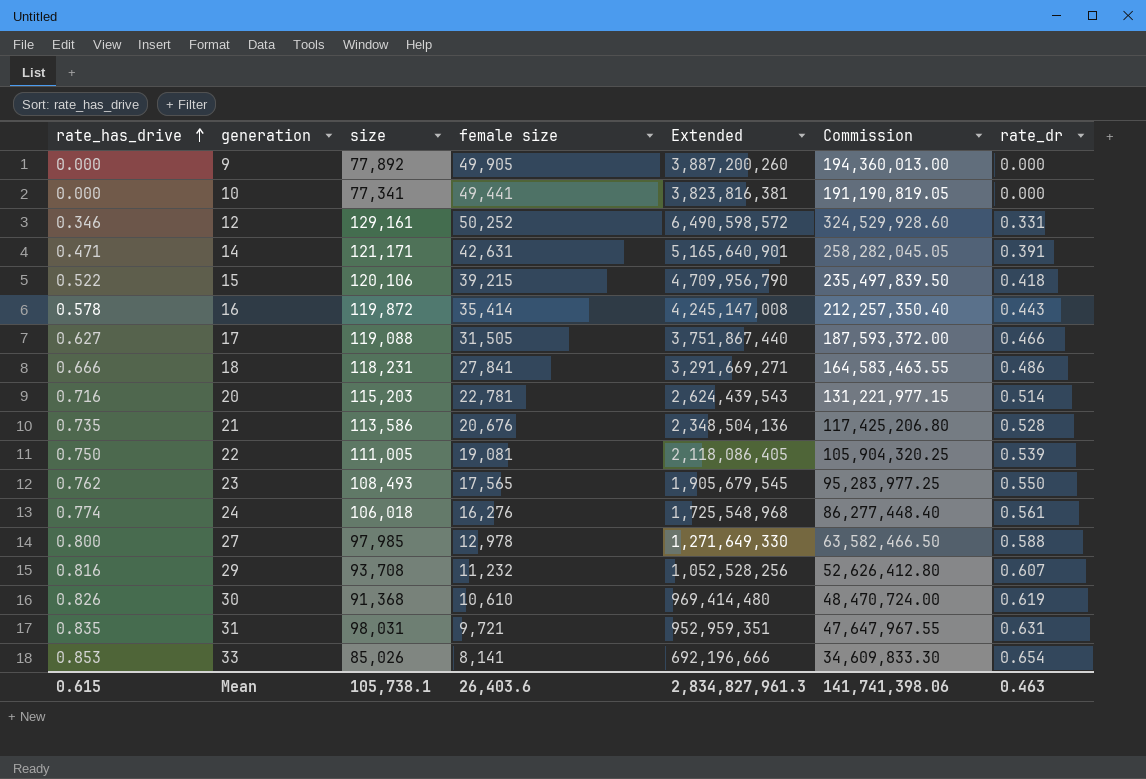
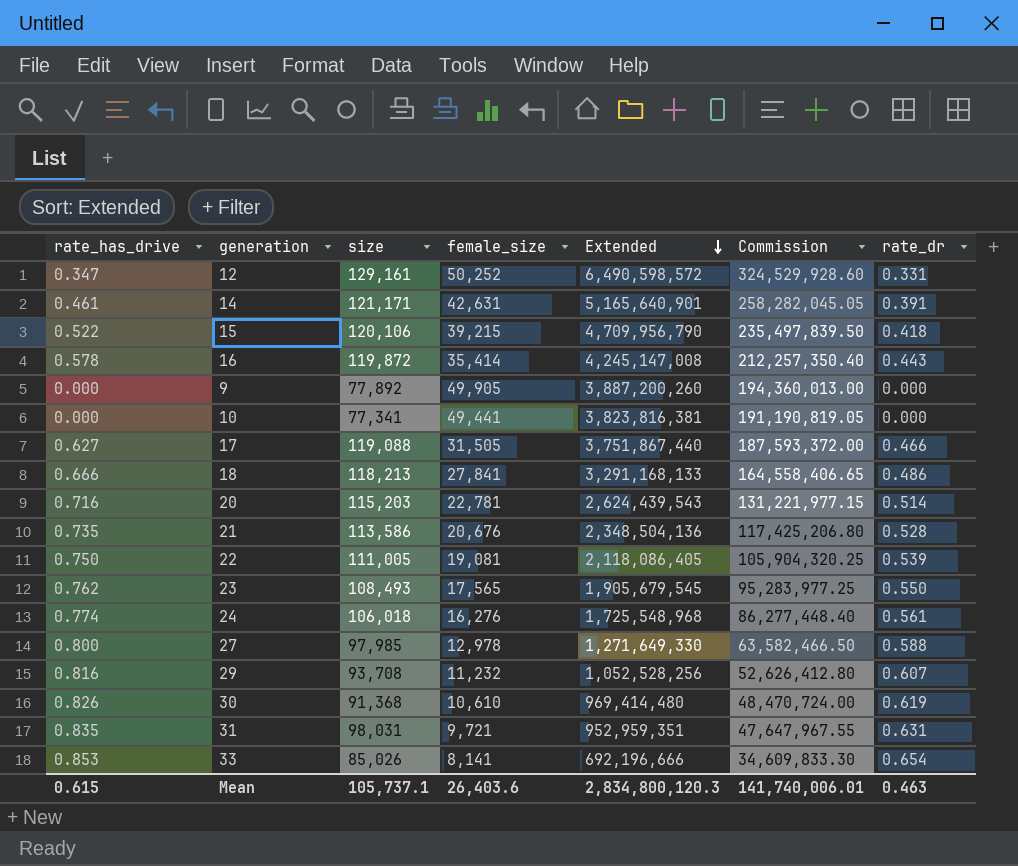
row order: rate_has_drive ascending -> Extended descending
column name: female size -> female_size
12 | rate_has_drive: 0.346 -> 0.347
14 | rate_has_drive: 0.471 -> 0.461
18 | size: 118,231 -> 118,213
18 | Extended: 3,291,669,271 -> 3,291,168,133
18 | Commission: 164,583,463.55 -> 164,558,406.65
Mean | size: 105,738.1 -> 105,737.1
Mean | Extended: 2,834,827,961.3 -> 2,834,800,120.3
Mean | Commission: 141,741,398.06 -> 141,740,006.01

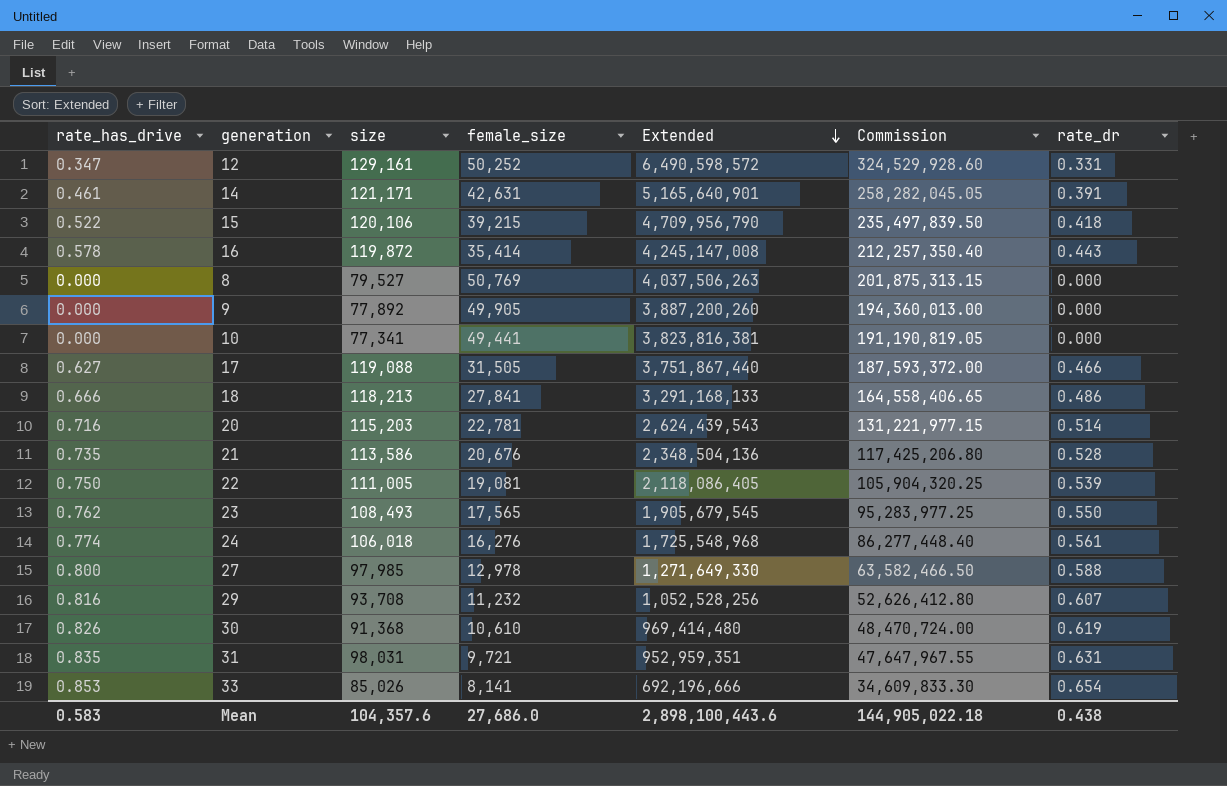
row 8: none -> 0.000 | 79,527 | 50,769 | 4,037,506,263 | 201,875,313.15 | 0.000
Mean | rate_has_drive: 0.615 -> 0.583
Mean | size: 105,737.1 -> 104,357.6
Mean | female_size: 26,403.6 -> 27,686.0
Mean | Extended: 2,834,800,120.3 -> 2,898,100,443.6
Mean | Commission: 141,740,006.01 -> 144,905,022.18
Mean | rate_dr: 0.463 -> 0.438

